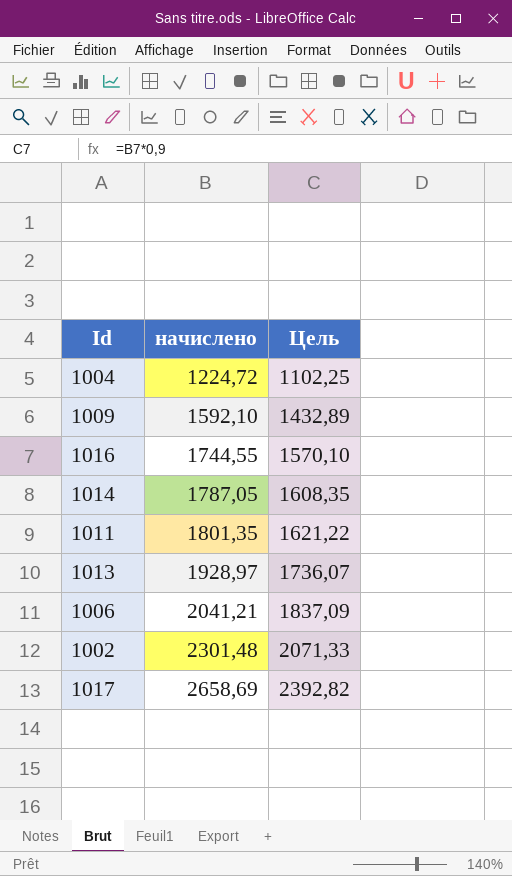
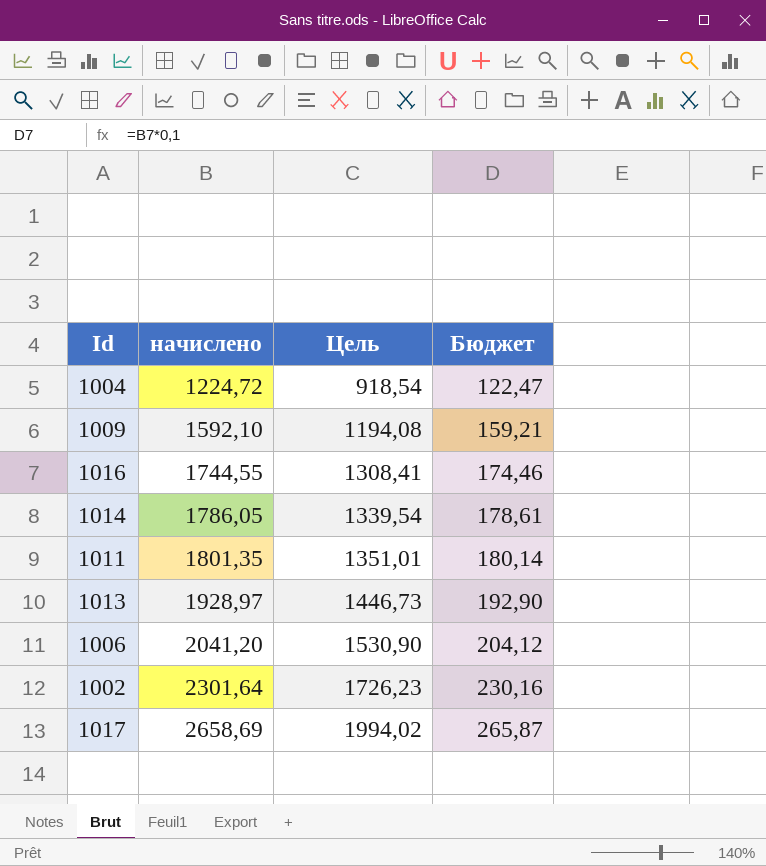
column Цель | formula: [начислено] * 0,9 -> [начислено] * 0,75
column Бюджет | formula: none -> [начислено] * 0,1
1014 | начислено: 1787,05 -> 1786,05
1006 | начислено: 2041,21 -> 2041,20
1002 | начислено: 2301,48 -> 2301,64

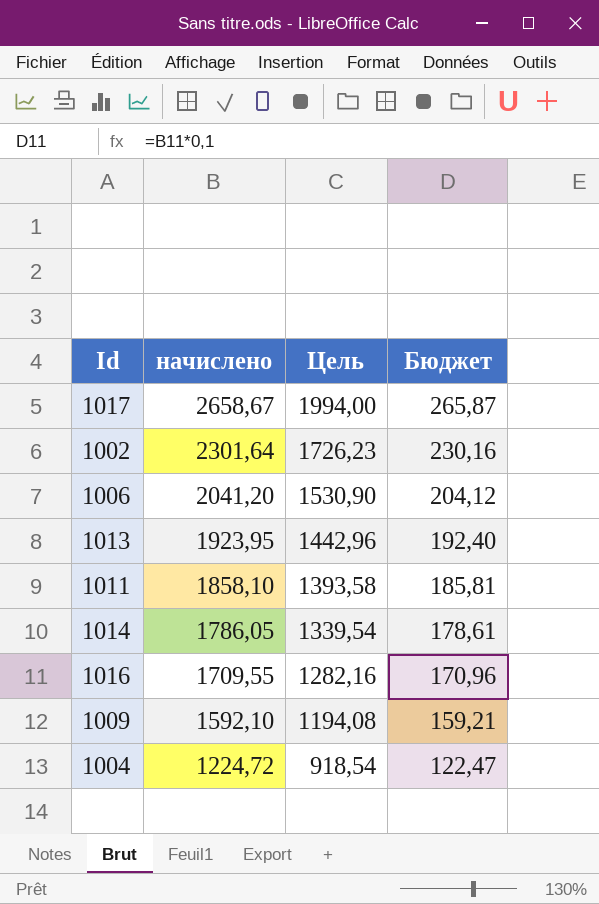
row order: начислено ascending -> начислено descending
1017 | начислено: 2658,69 -> 2658,67
1017 | Цель: 1994,02 -> 1994,00
1013 | начислено: 1928,97 -> 1923,95
1013 | Цель: 1446,73 -> 1442,96
1013 | Бюджет: 192,90 -> 192,40
1011 | начислено: 1801,35 -> 1858,10
1011 | Цель: 1351,01 -> 1393,58
1011 | Бюджет: 180,14 -> 185,81
1016 | начислено: 1744,55 -> 1709,55
1016 | Цель: 1308,41 -> 1282,16
1016 | Бюджет: 174,46 -> 170,96

